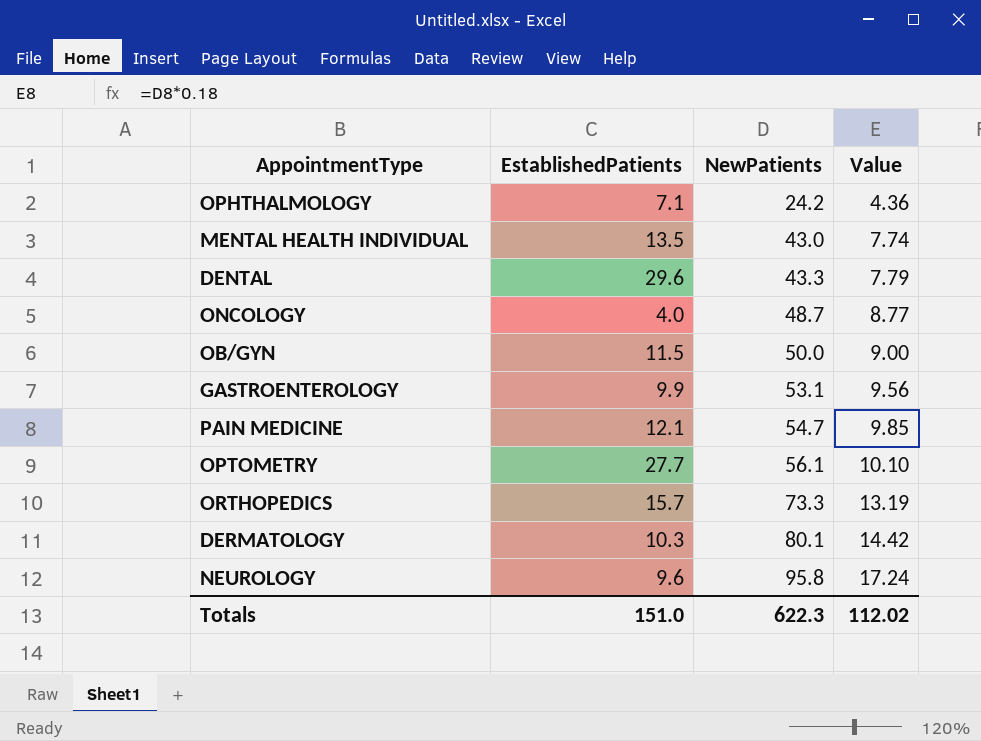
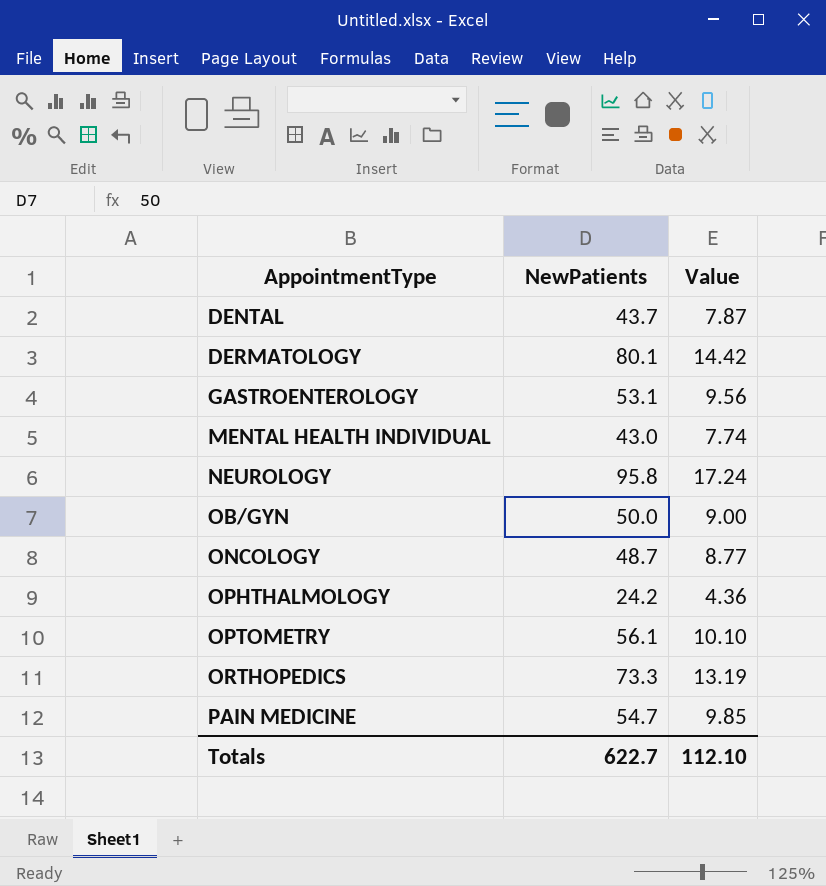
row order: NewPatients ascending -> AppointmentType ascending
column EstablishedPatients | position: 2 -> none
DENTAL | NewPatients: 43.3 -> 43.7
DENTAL | Value: 7.79 -> 7.87
Totals | NewPatients: 622.3 -> 622.7
Totals | Value: 112.02 -> 112.10

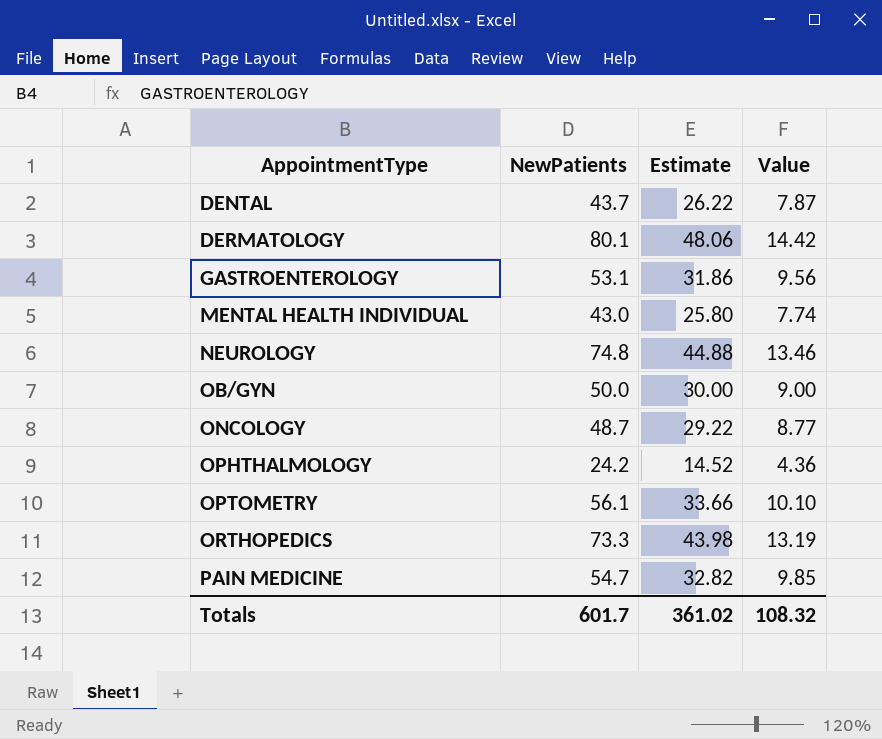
column Estimate | formula: none -> [NewPatients] * 0.6
NEUROLOGY | NewPatients: 95.8 -> 74.8
NEUROLOGY | Value: 17.24 -> 13.46
Totals | NewPatients: 622.7 -> 601.7
Totals | Value: 112.10 -> 108.32

